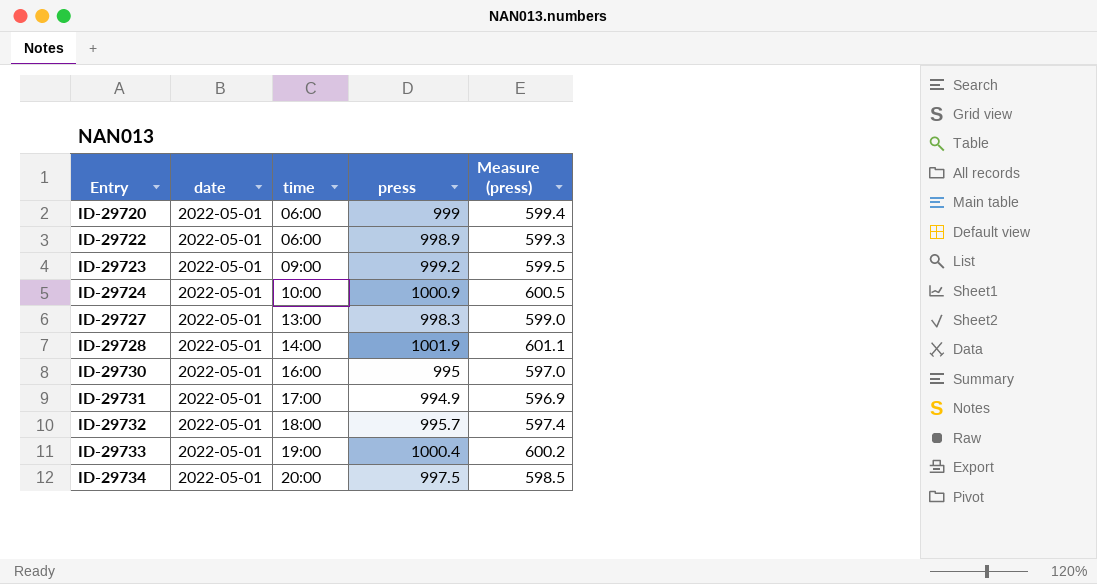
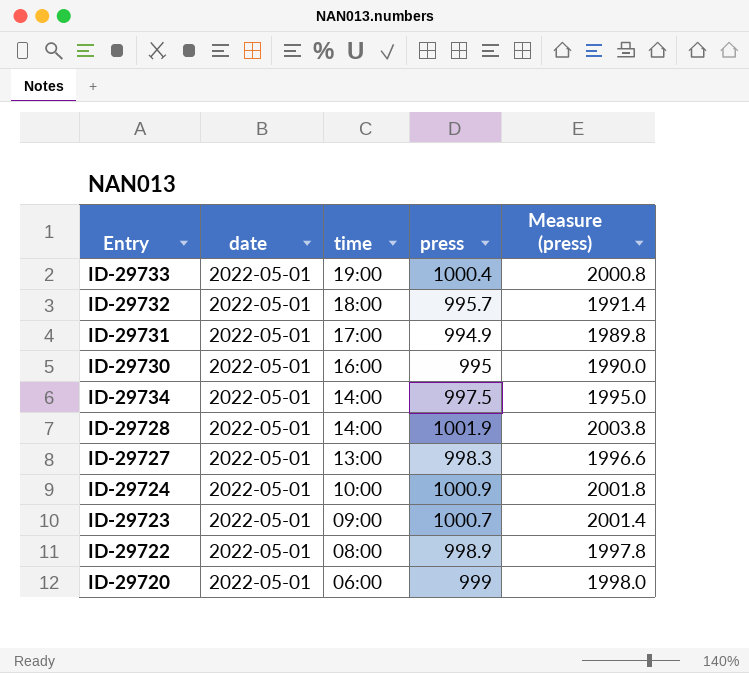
row order: Entry ascending -> time descending
column Measure (press) | formula: [press] * 0.6 -> [press] * 2
ID-29734 | time: 20:00 -> 14:00
ID-29723 | press: 999.2 -> 1000.7
ID-29722 | time: 06:00 -> 08:00

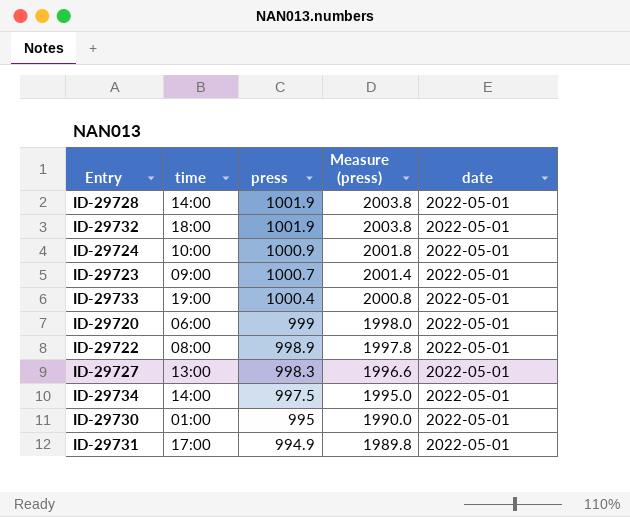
row order: time descending -> press descending
column date | position: 2 -> 5
ID-29732 | press: 995.7 -> 1001.9
ID-29732 | Measure (press): 1991.4 -> 2003.8
ID-29730 | time: 16:00 -> 01:00

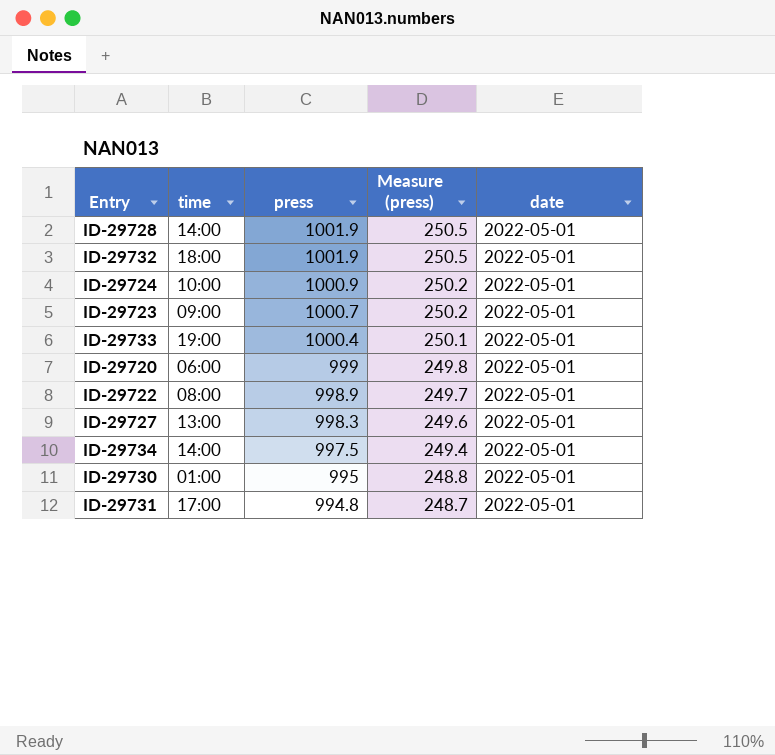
column Measure (press) | formula: [press] * 2 -> [press] * 0.25
ID-29731 | press: 994.9 -> 994.8

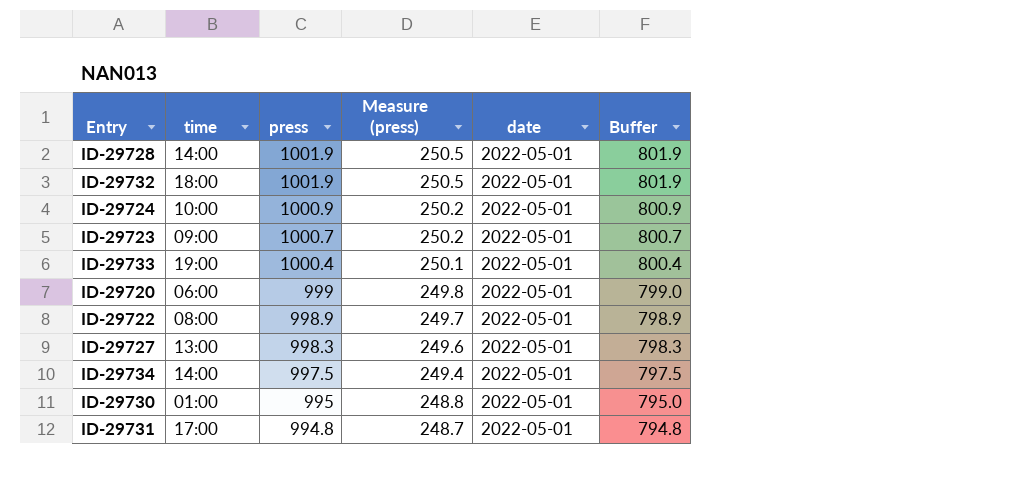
column Buffer | formula: none -> [press] - 200

